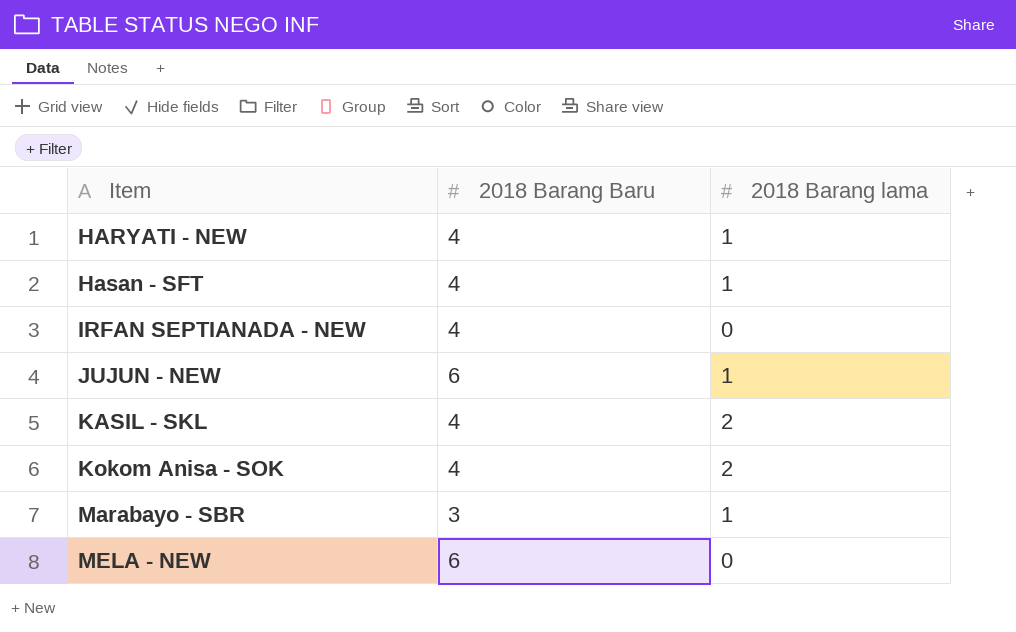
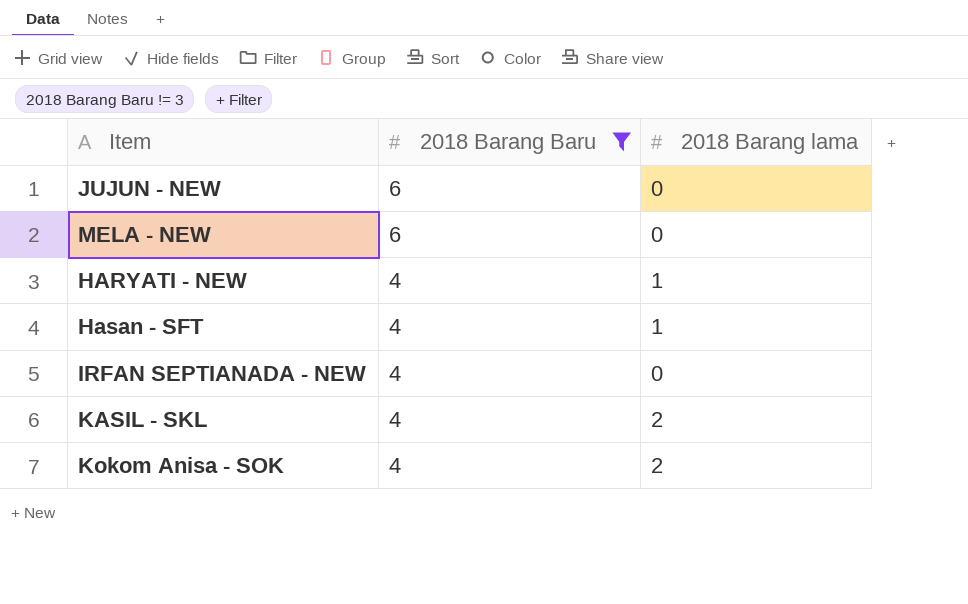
filter: none -> 2018 Barang Baru != 3
row order: Item ascending -> 2018 Barang Baru descending
JUJUN - NEW | 2018 Barang lama: 1 -> 0

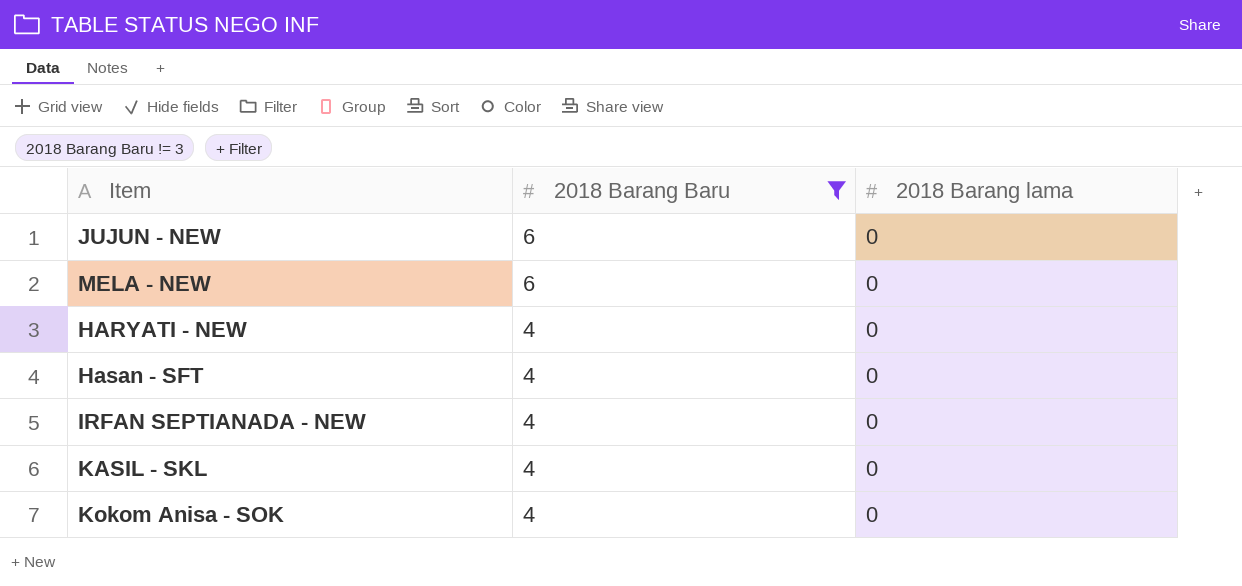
HARYATI - NEW | 2018 Barang lama: 1 -> 0
Hasan - SFT | 2018 Barang lama: 1 -> 0
KASIL - SKL | 2018 Barang lama: 2 -> 0
Kokom Anisa - SOK | 2018 Barang lama: 2 -> 0

